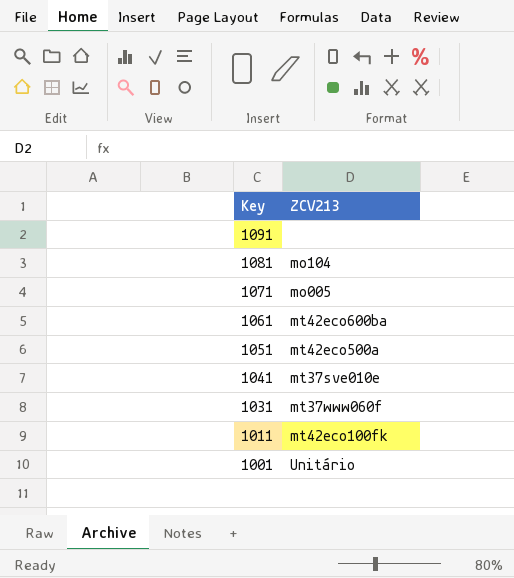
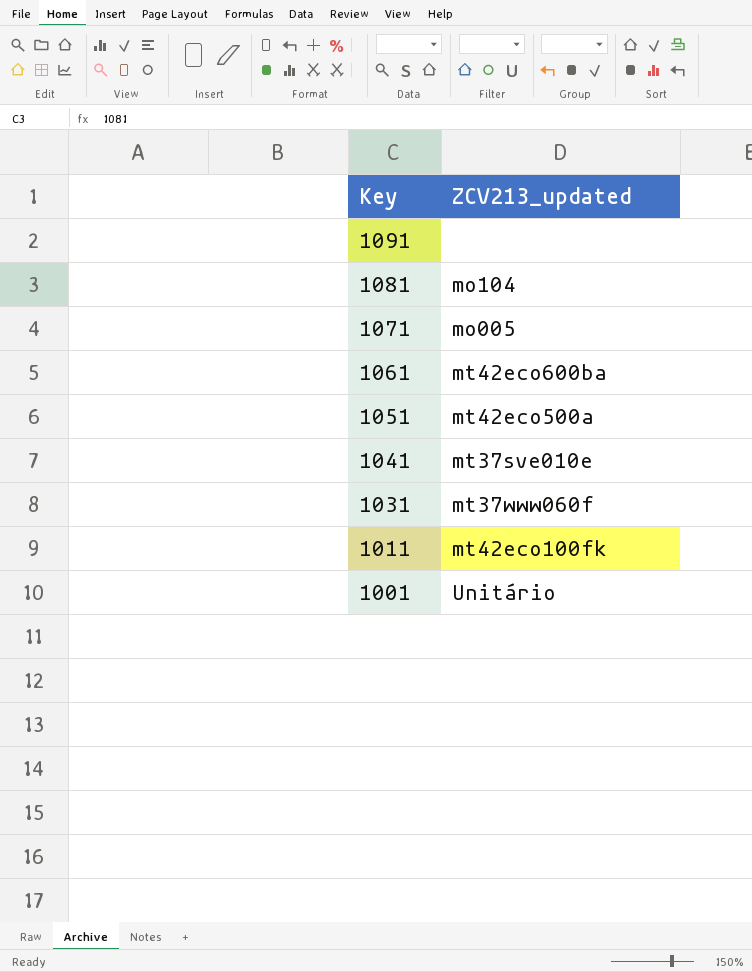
column name: ZCV213 -> ZCV213_updated

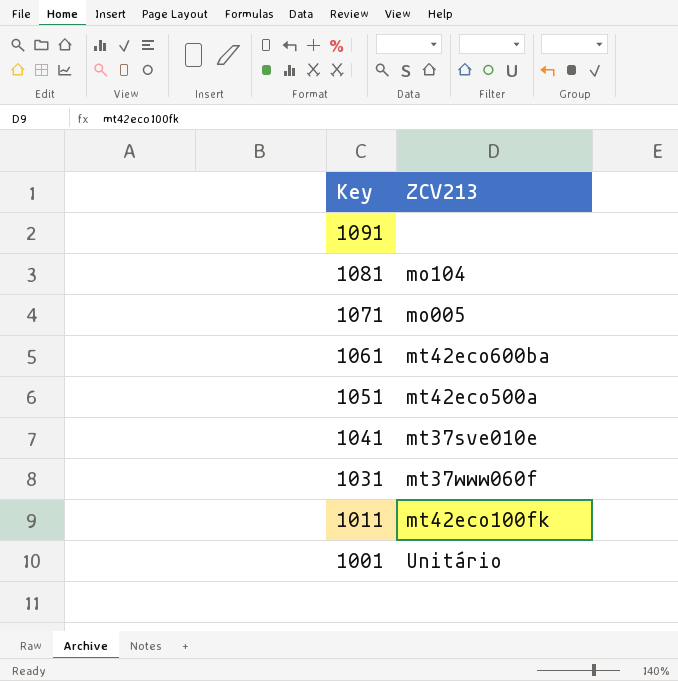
column name: ZCV213_updated -> ZCV213

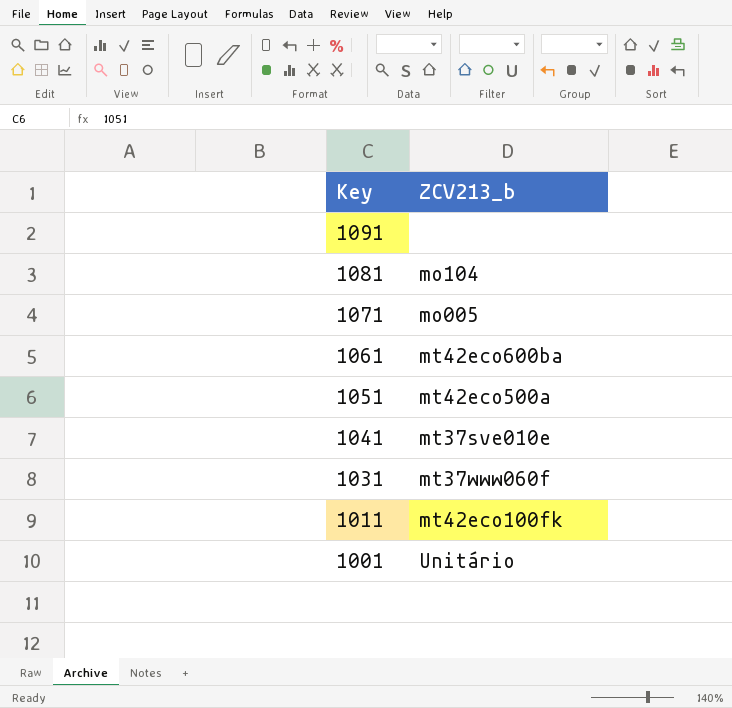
column name: ZCV213 -> ZCV213_b

